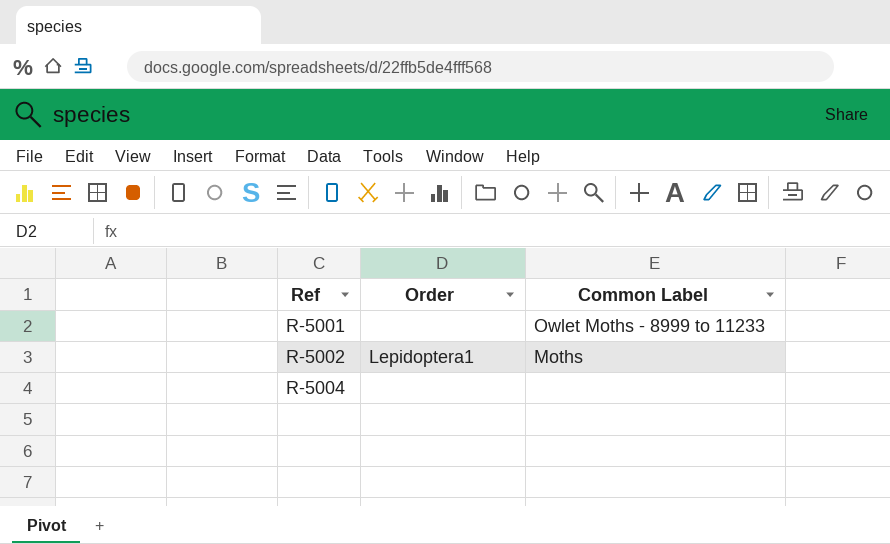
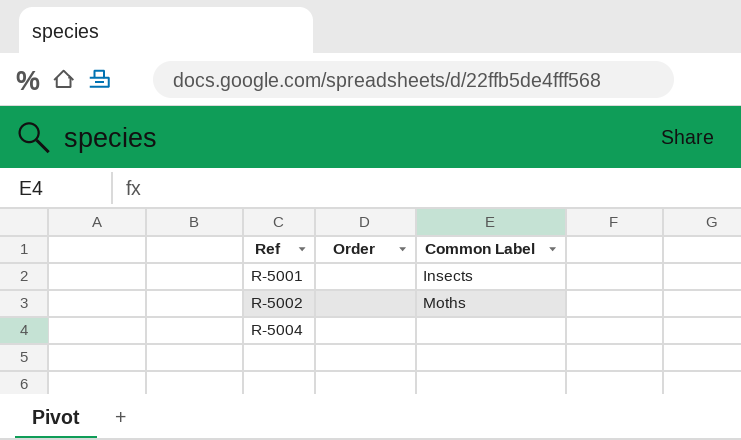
R-5001 | Common Label: Owlet Moths - 8999 to 11233 -> Insects
R-5002 | Order: Lepidoptera1 -> none

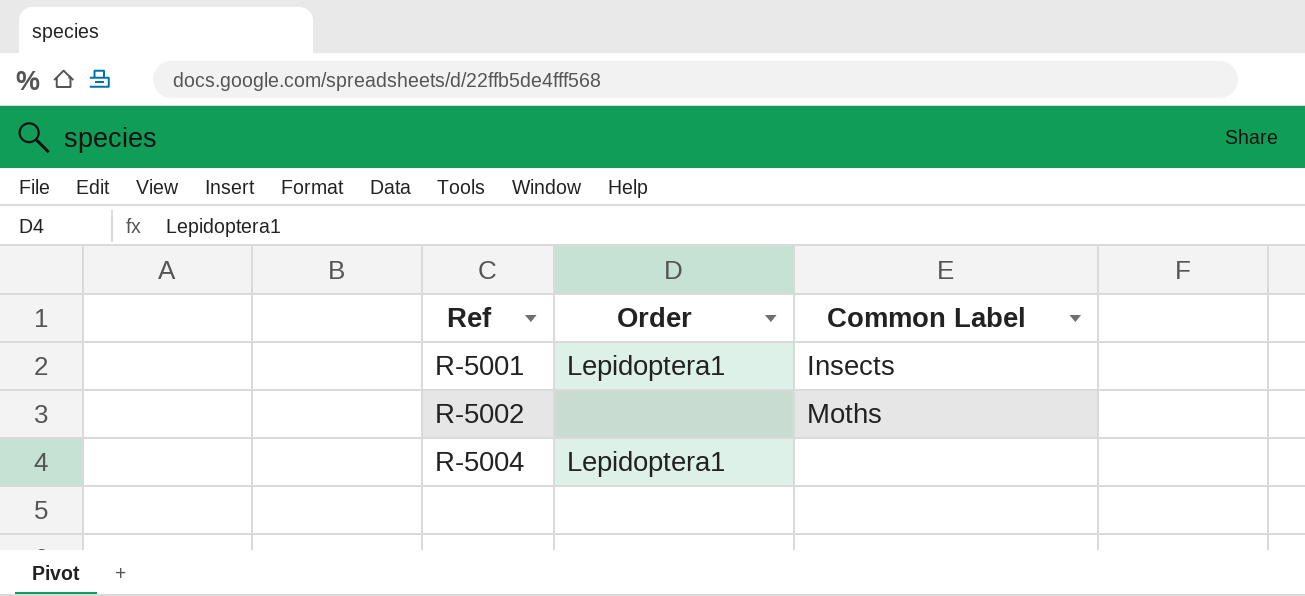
R-5001 | Order: none -> Lepidoptera1
R-5004 | Order: none -> Lepidoptera1

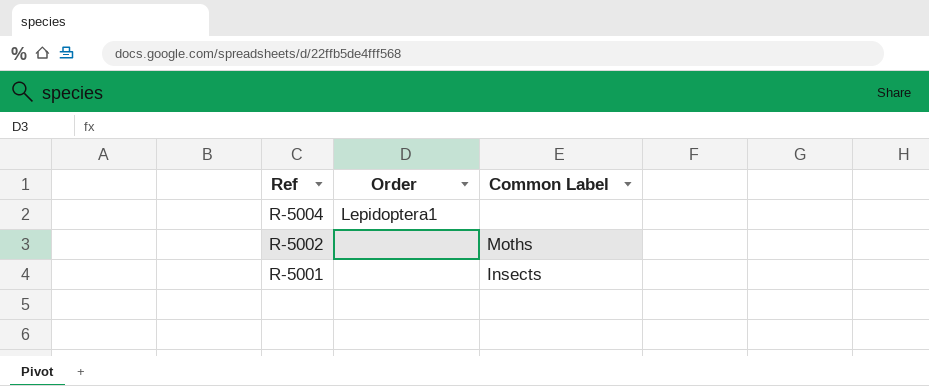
row order: Ref ascending -> Ref descending
R-5001 | Order: Lepidoptera1 -> none

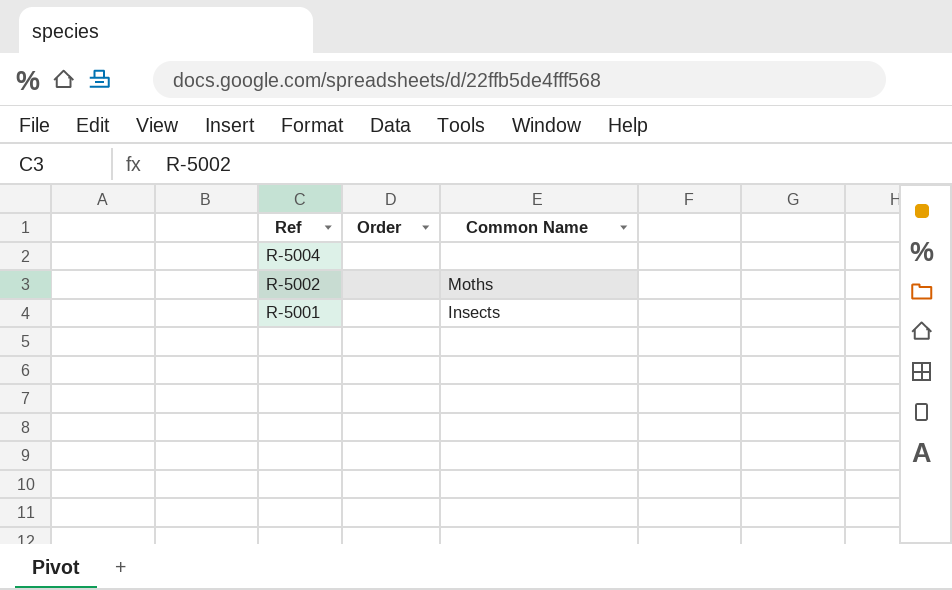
column name: Common Label -> Common Name
R-5004 | Order: Lepidoptera1 -> none

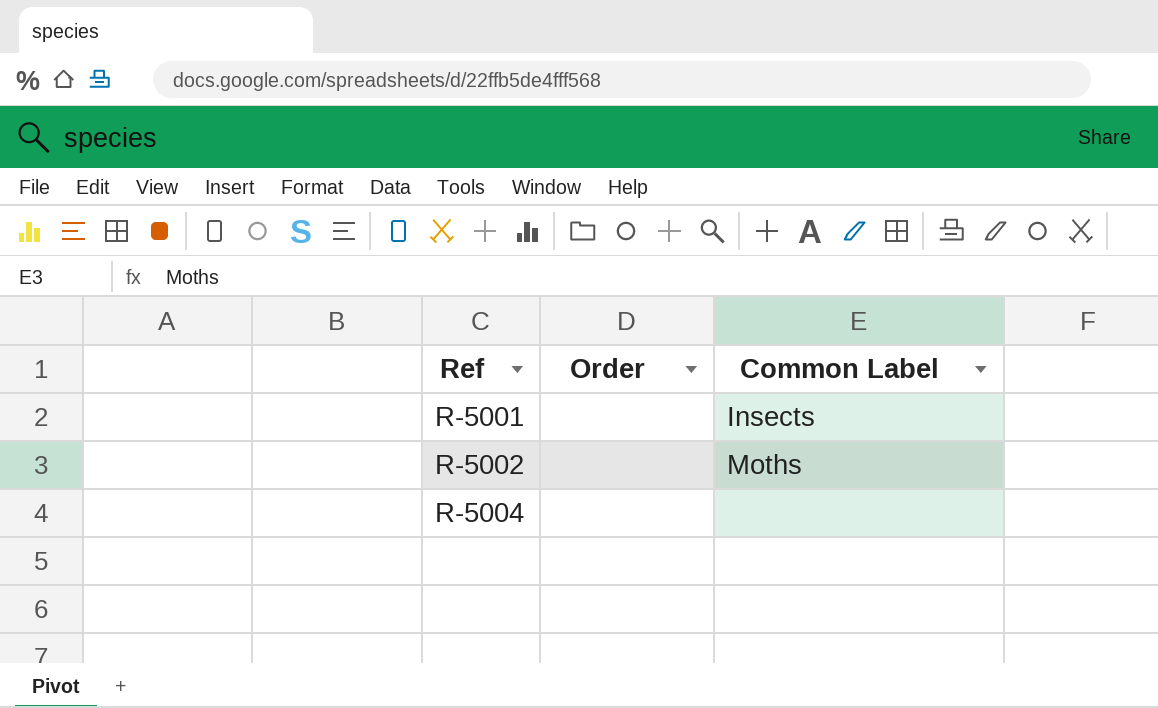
row order: Ref descending -> Ref ascending
column name: Common Name -> Common Label

